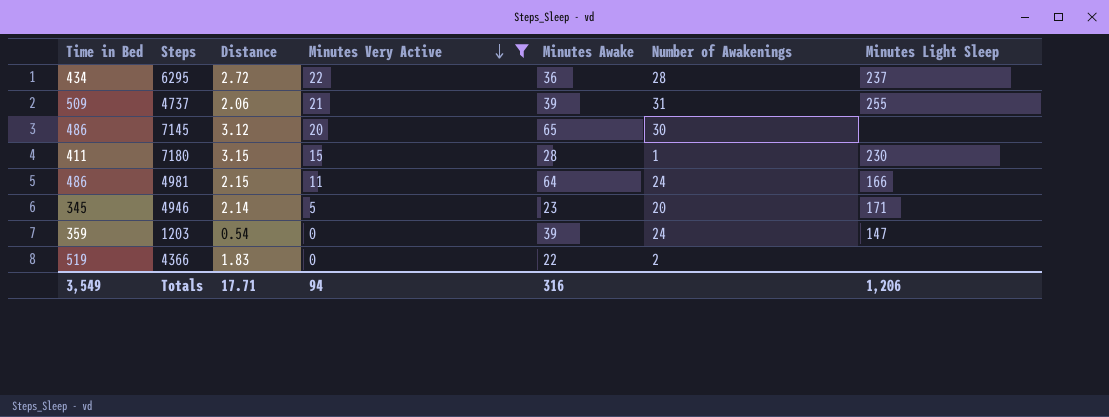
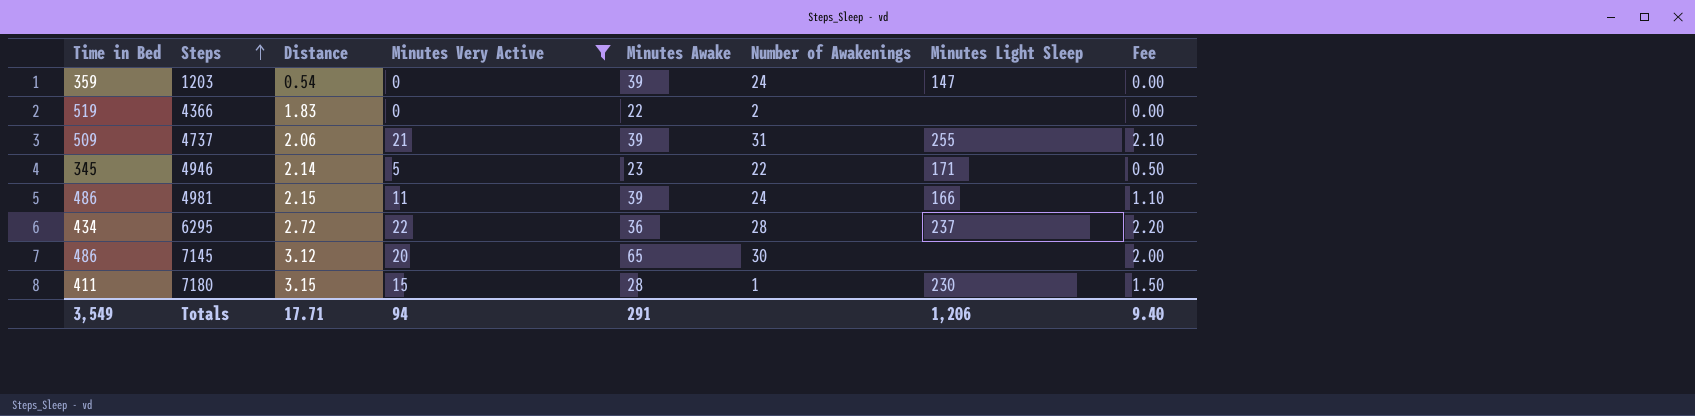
row order: Minutes Very Active descending -> Steps ascending
column Fee | formula: none -> [Minutes Very Active] * 0.1
4946 | Number of Awakenings: 20 -> 22
4981 | Minutes Awake: 64 -> 39
Totals | Minutes Awake: 316 -> 291

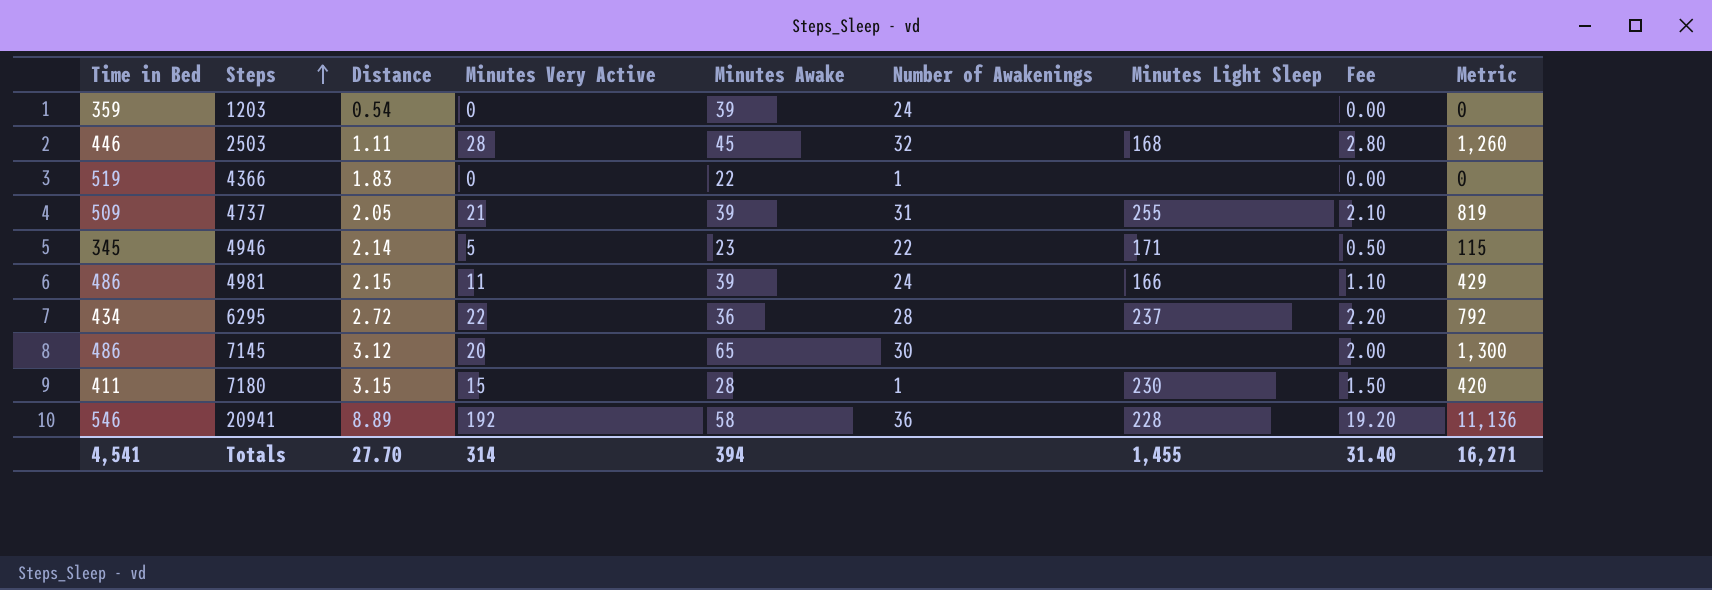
filter: Minutes Very Active <= 22 -> none
column Metric | formula: none -> [Minutes Very Active] * [Minutes Awake]
1203 | Minutes Light Sleep: 147 -> none
4366 | Number of Awakenings: 2 -> 1
4737 | Distance: 2.06 -> 2.05
Totals | Time in Bed: 3,549 -> 4,541
Totals | Distance: 17.71 -> 27.70
Totals | Minutes Very Active: 94 -> 314
Totals | Minutes Awake: 291 -> 394
Totals | Minutes Light Sleep: 1,206 -> 1,455
Totals | Fee: 9.40 -> 31.40

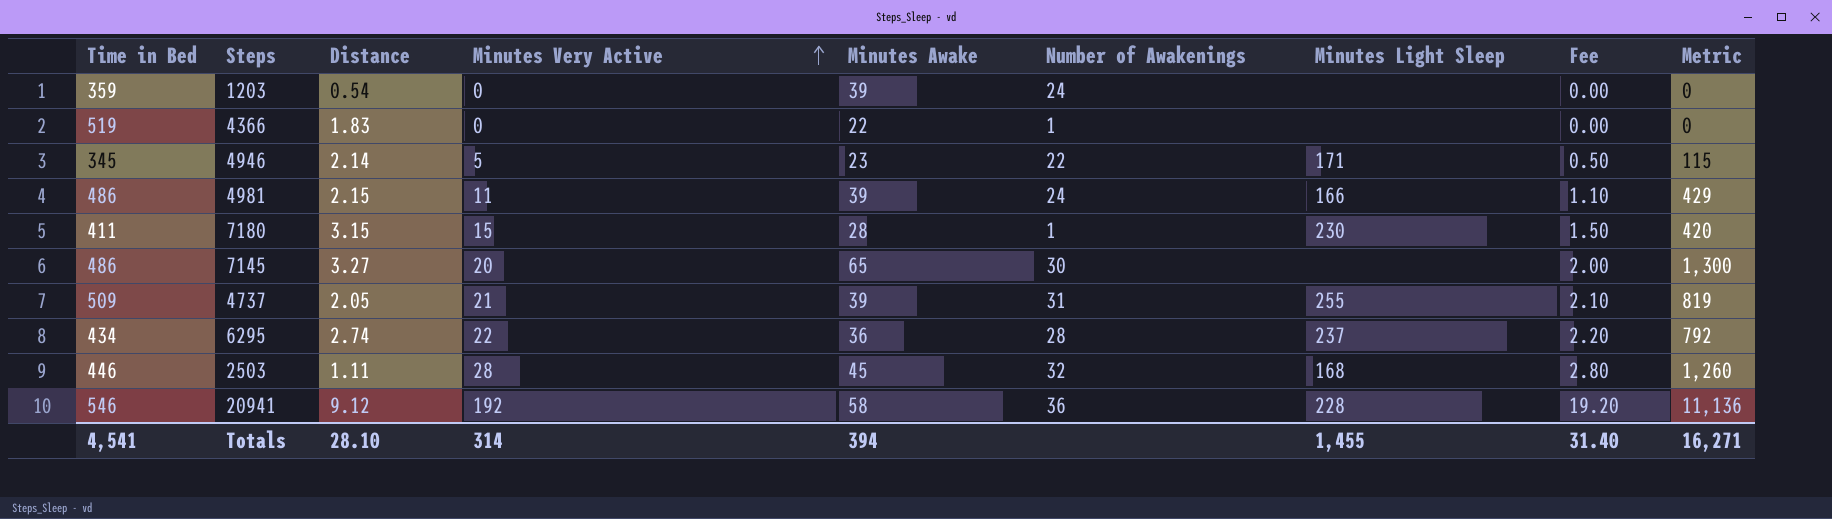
row order: Steps ascending -> Minutes Very Active ascending
7145 | Distance: 3.12 -> 3.27
6295 | Distance: 2.72 -> 2.74
20941 | Distance: 8.89 -> 9.12
Totals | Distance: 27.70 -> 28.10

